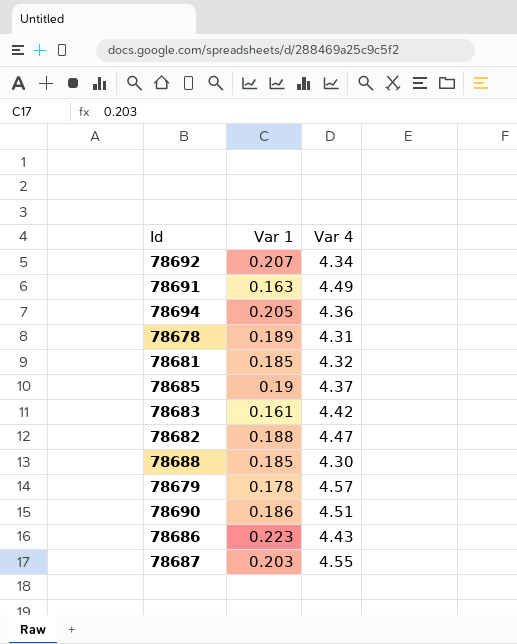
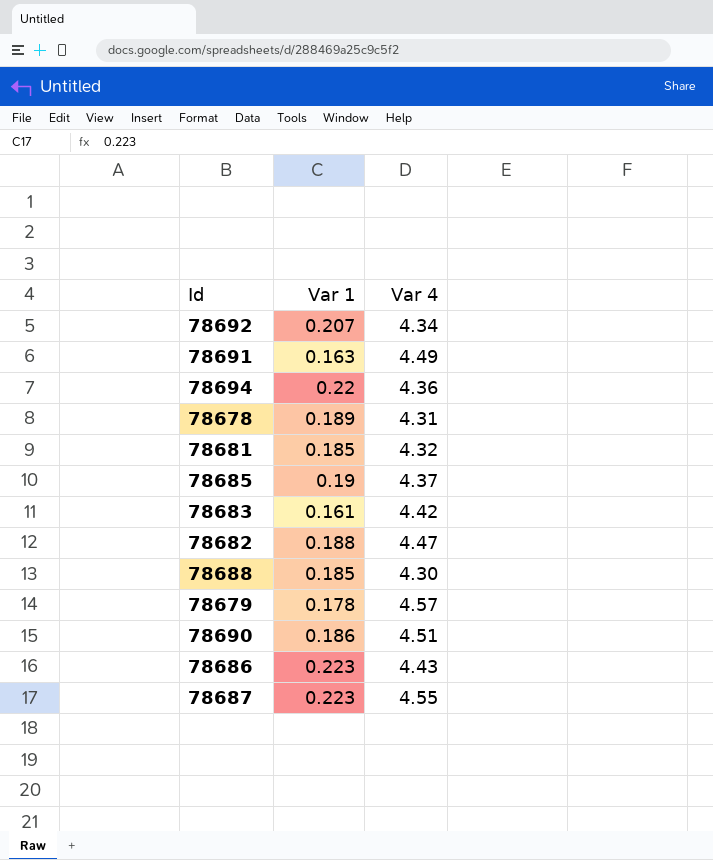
78694 | Var 1: 0.205 -> 0.22
78687 | Var 1: 0.203 -> 0.223

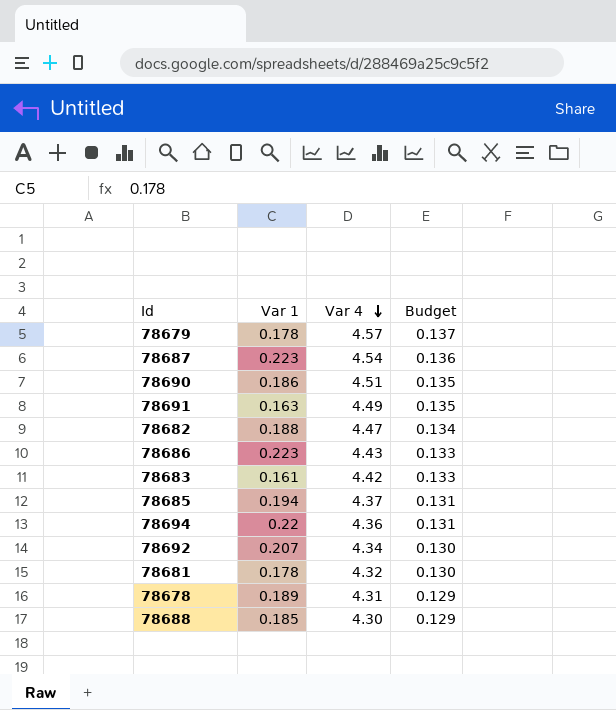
row order: none -> Var 4 descending
column Budget | formula: none -> [Var 4] * 0.03
78687 | Var 4: 4.55 -> 4.54
78685 | Var 1: 0.19 -> 0.194
78681 | Var 1: 0.185 -> 0.178

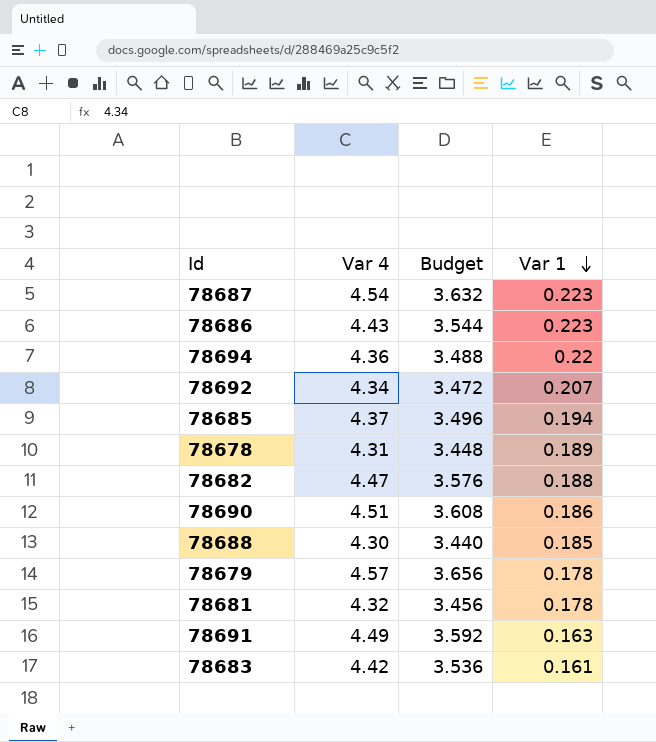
row order: Var 4 descending -> Var 1 descending
column Budget | formula: [Var 4] * 0.03 -> [Var 4] * 0.8
column Var 1 | position: 2 -> 4

